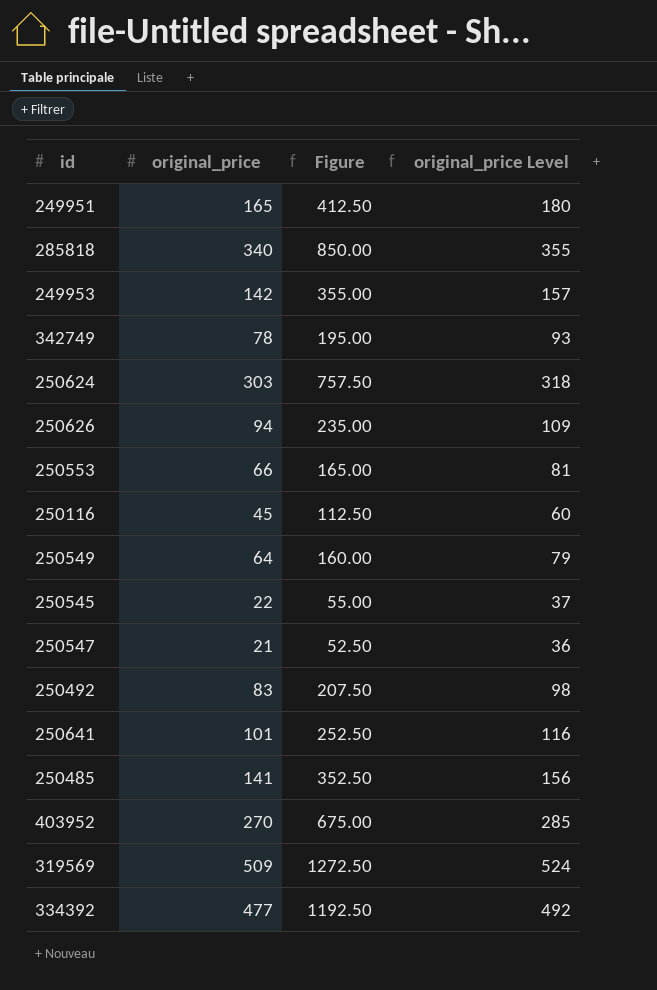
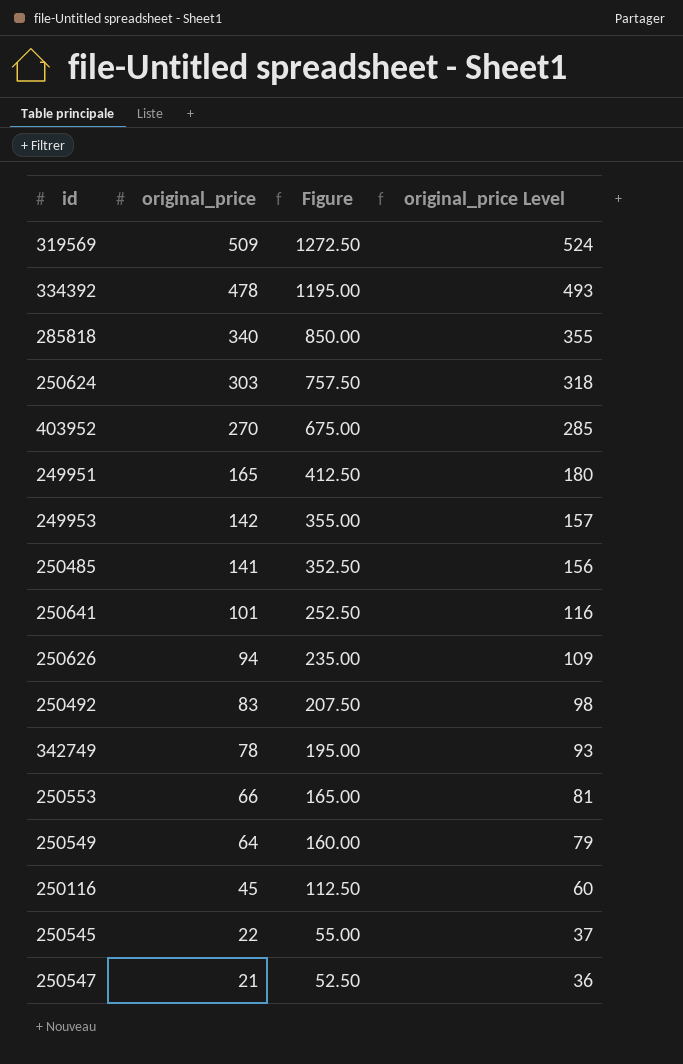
row order: none -> original_price descending
334392 | original_price: 477 -> 478
334392 | Figure: 1192.50 -> 1195.00
334392 | original_price Level: 492 -> 493

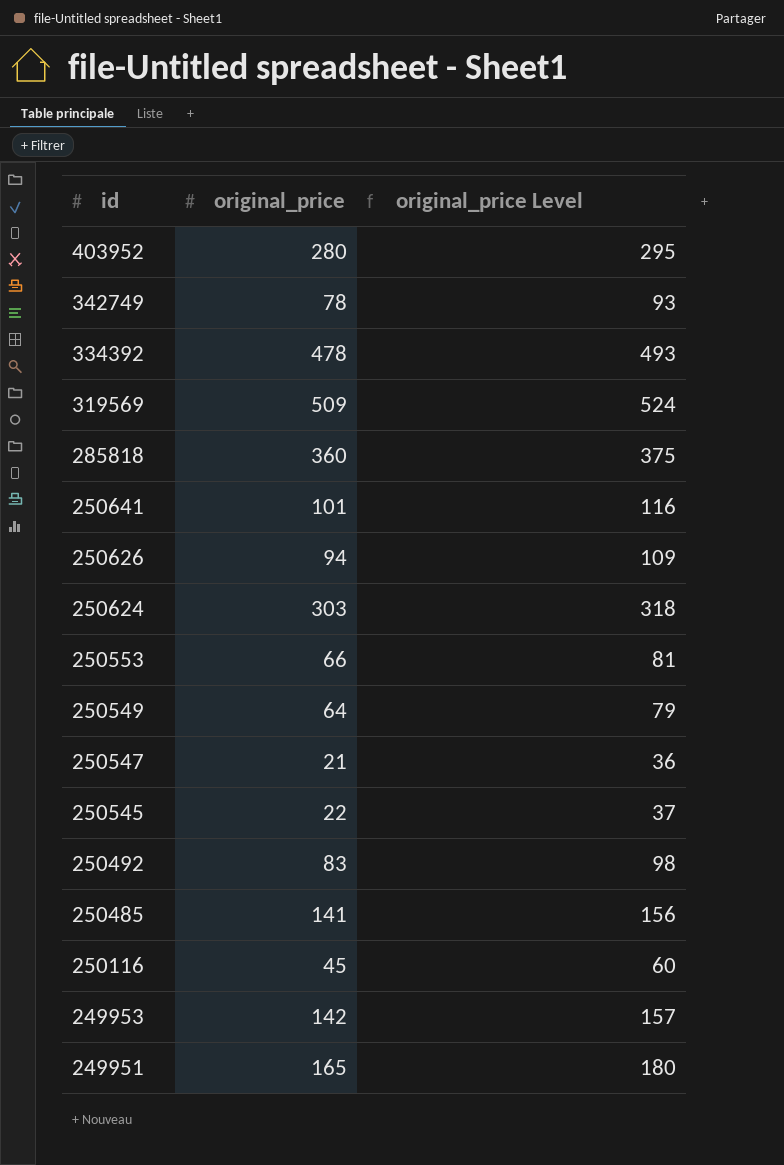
row order: original_price descending -> id descending
column Figure | formula: [original_price] * 2.5 -> none
403952 | original_price: 270 -> 280
403952 | original_price Level: 285 -> 295
285818 | original_price: 340 -> 360
285818 | original_price Level: 355 -> 375

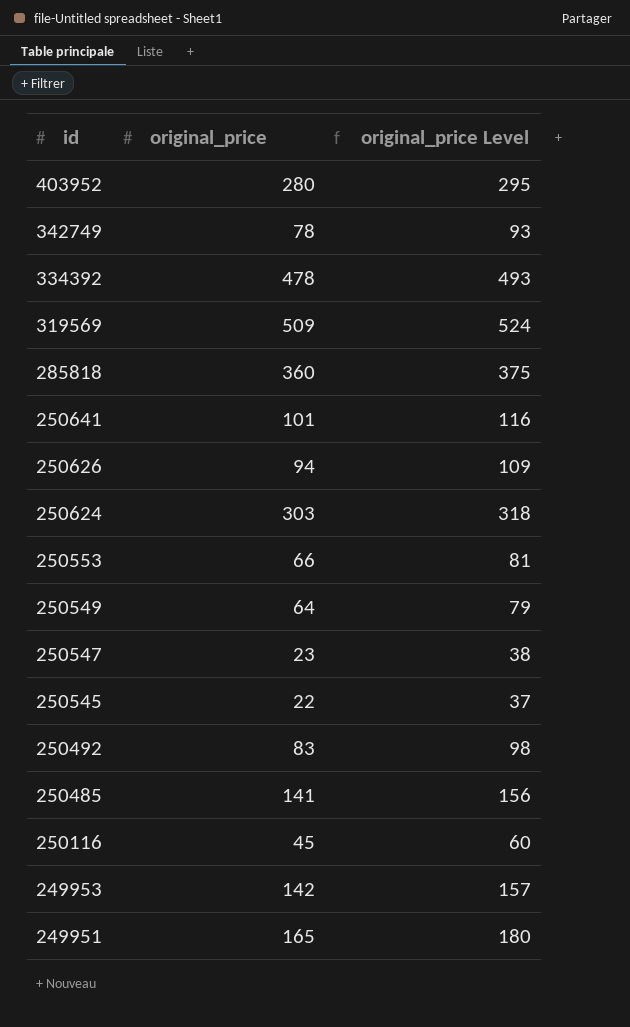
250547 | original_price: 21 -> 23
250547 | original_price Level: 36 -> 38

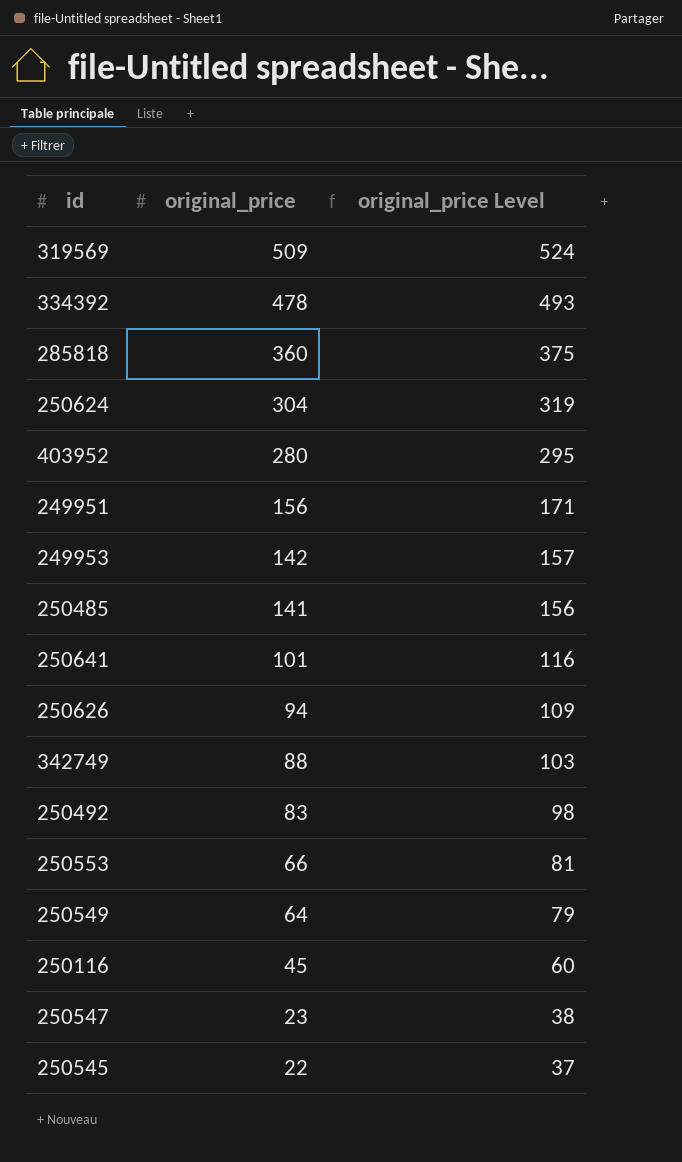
row order: id descending -> original_price descending
250624 | original_price: 303 -> 304
250624 | original_price Level: 318 -> 319
249951 | original_price: 165 -> 156
249951 | original_price Level: 180 -> 171
342749 | original_price: 78 -> 88
342749 | original_price Level: 93 -> 103

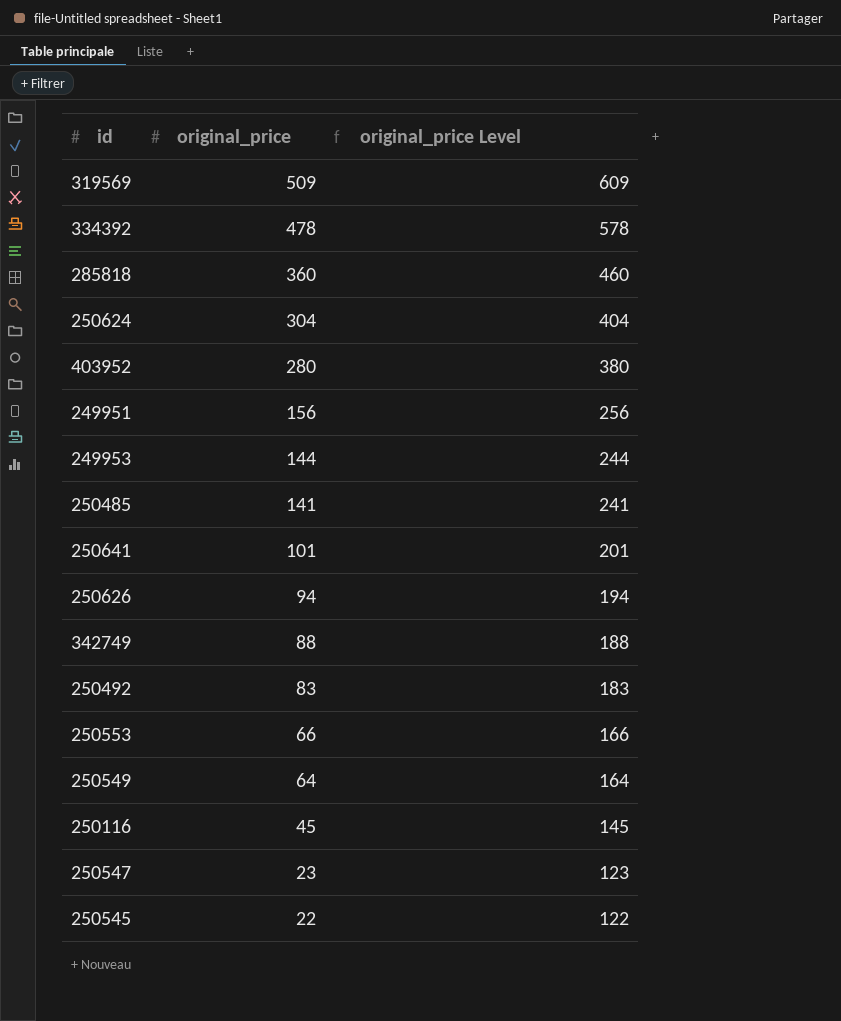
column original_price Level | formula: [original_price] + 15 -> [original_price] + 100
249953 | original_price: 142 -> 144

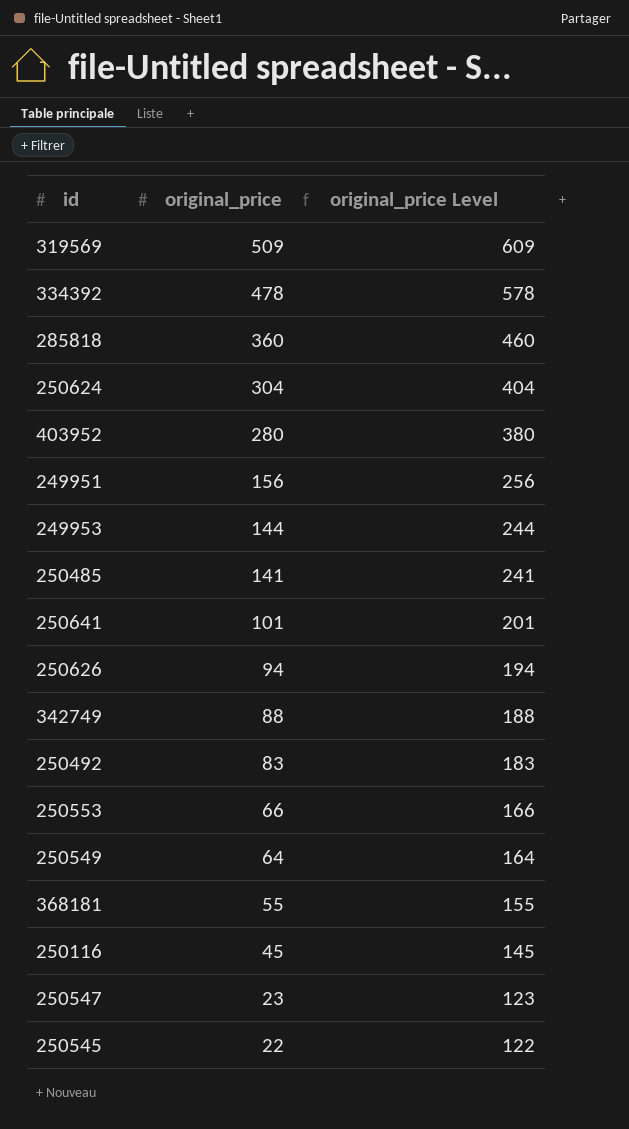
row 368181: none -> 55 | 155

